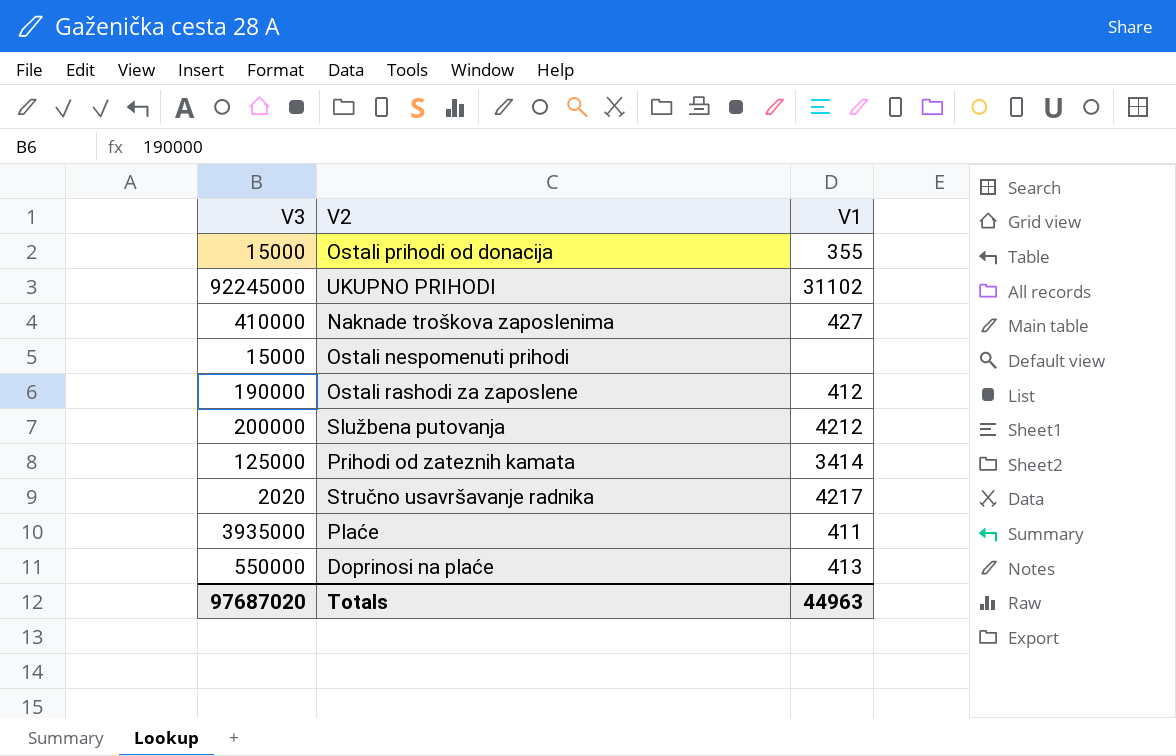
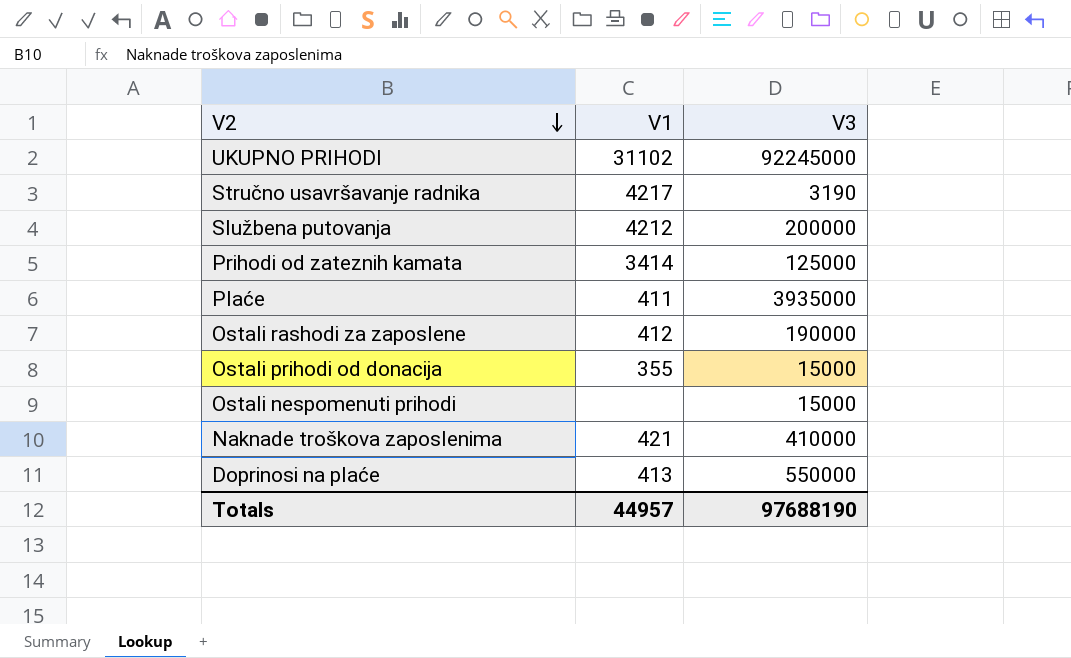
row order: none -> V2 descending
column V3 | position: 1 -> 3
Stručno usavršavanje radnika | V3: 2020 -> 3190
Naknade troškova zaposlenima | V1: 427 -> 421
Totals | V1: 44963 -> 44957
Totals | V3: 97687020 -> 97688190

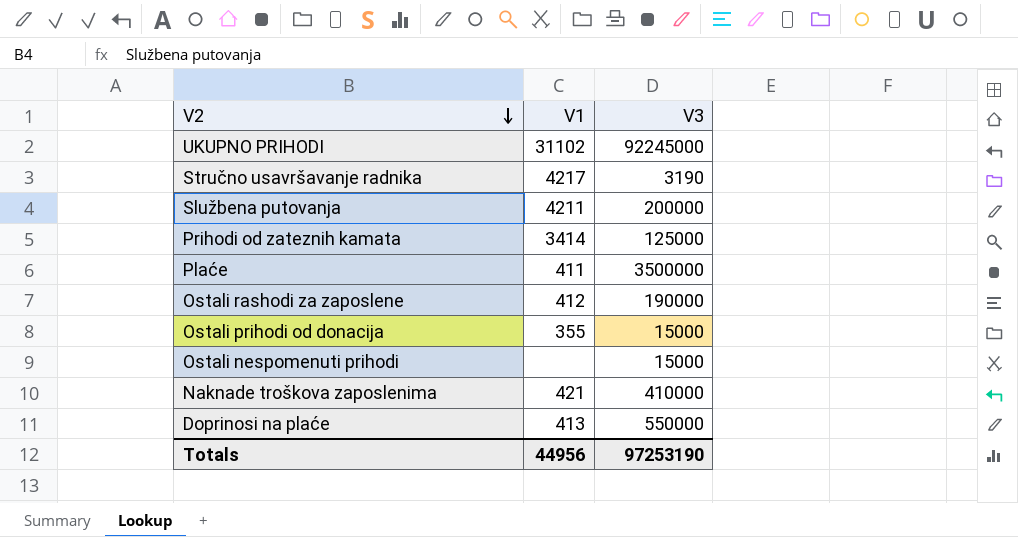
Službena putovanja | V1: 4212 -> 4211
Plaće | V3: 3935000 -> 3500000
Totals | V1: 44957 -> 44956
Totals | V3: 97688190 -> 97253190

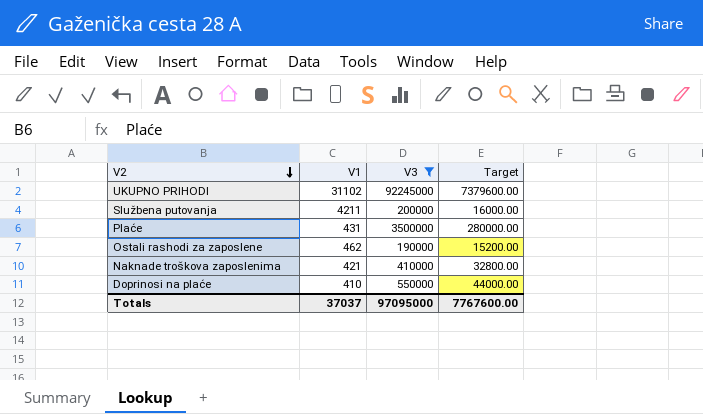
filter: none -> V3 >= 190000
column Target | formula: none -> [V3] * 0.08
Plaće | V1: 411 -> 431
Ostali rashodi za zaposlene | V1: 412 -> 462
Doprinosi na plaće | V1: 413 -> 410
Totals | V1: 44956 -> 37037
Totals | V3: 97253190 -> 97095000

